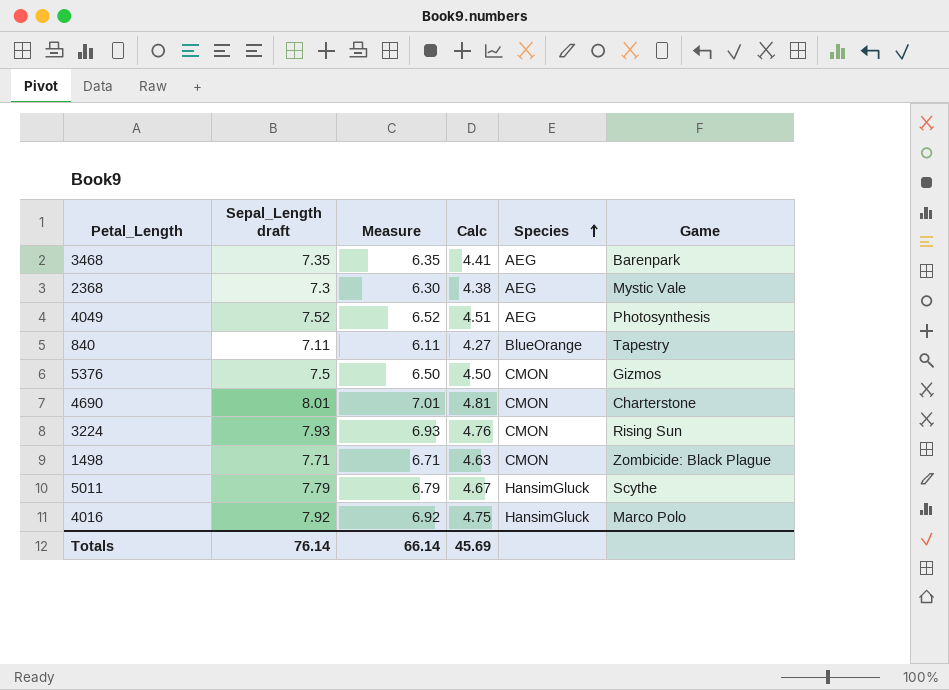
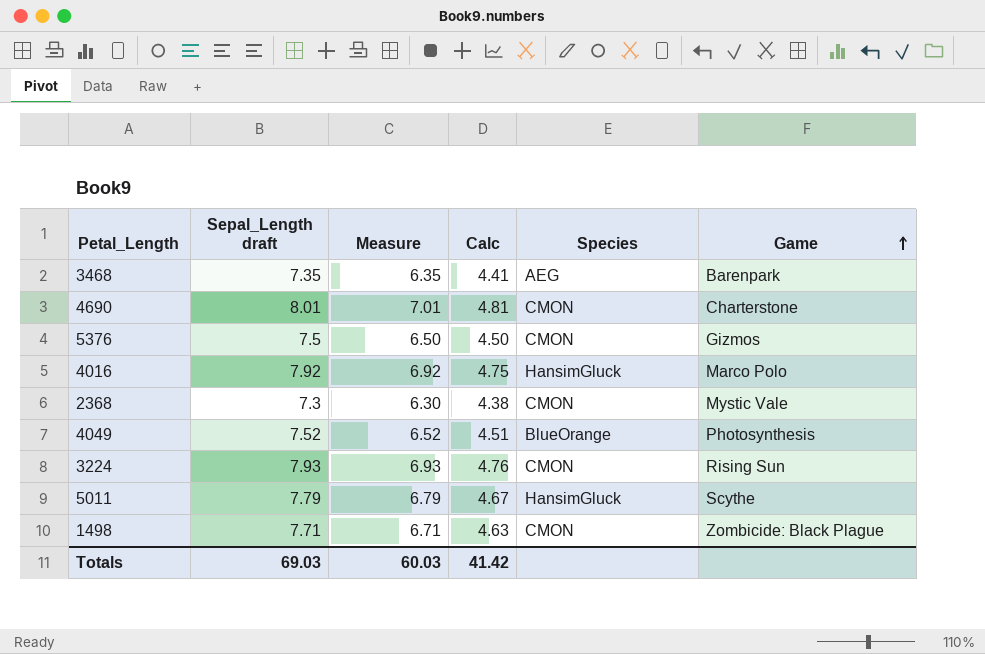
row order: Species ascending -> Game ascending
row 840: 7.11 | 6.11 | 4.27 | BlueOrange | Tapestry -> none
2368 | Species: AEG -> CMON
4049 | Species: AEG -> BlueOrange
Totals | Sepal_Length draft: 76.14 -> 69.03
Totals | Measure: 66.14 -> 60.03
Totals | Calc: 45.69 -> 41.42

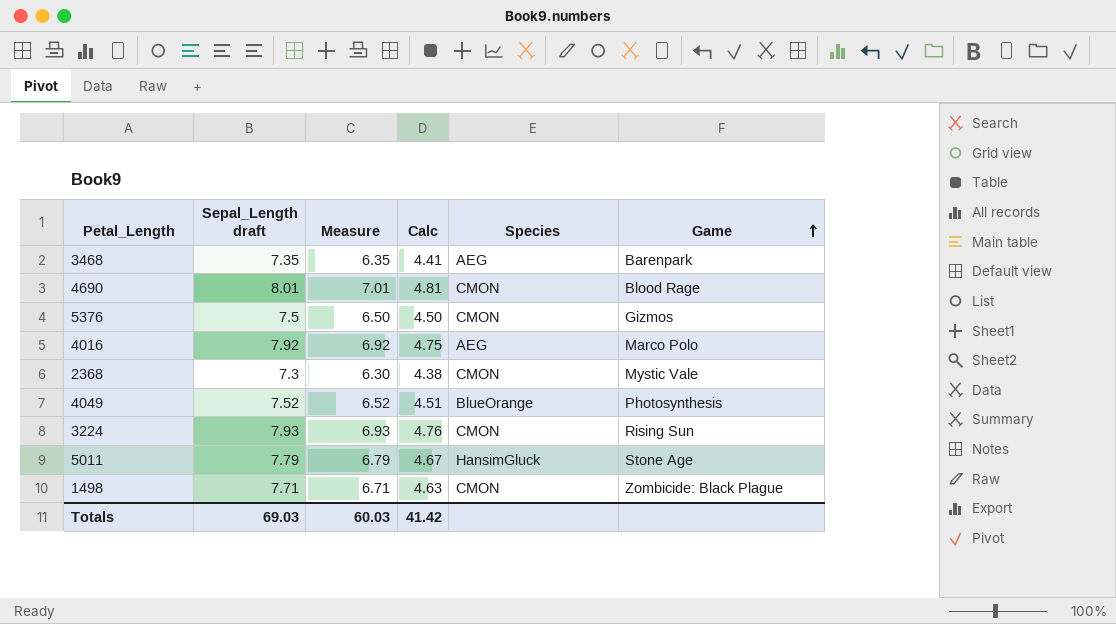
4690 | Game: Charterstone -> Blood Rage
4016 | Species: HansimGluck -> AEG
5011 | Game: Scythe -> Stone Age

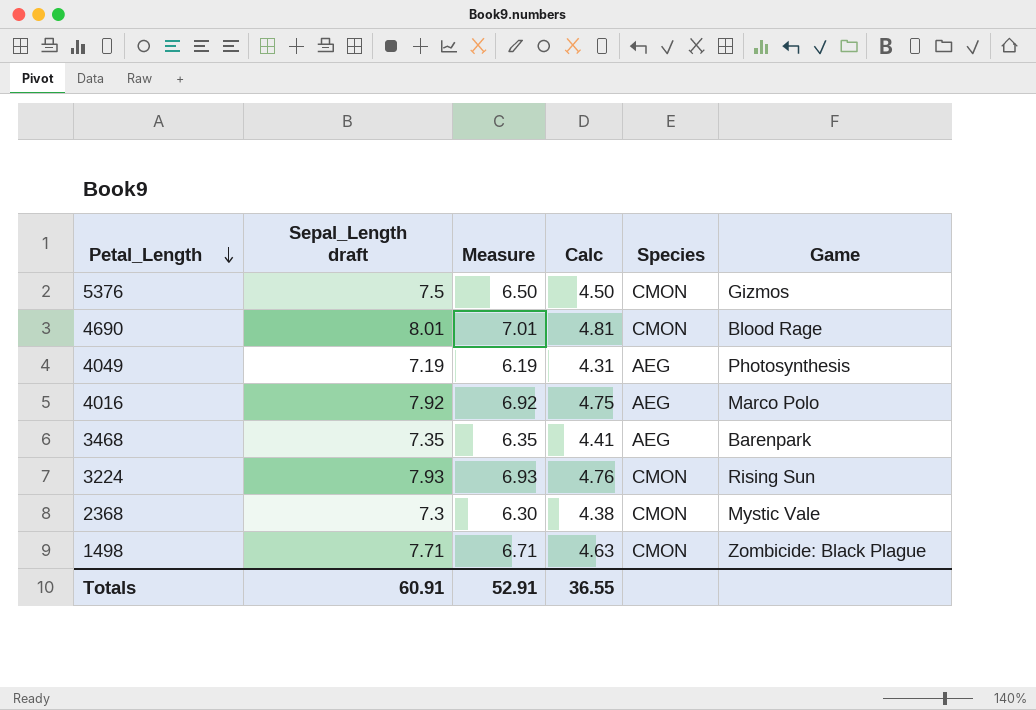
row order: Game ascending -> Petal_Length descending
row 5011: 7.79 | 6.79 | 4.67 | HansimGluck | Stone Age -> none
4049 | Sepal_Length draft: 7.52 -> 7.19
4049 | Measure: 6.52 -> 6.19
4049 | Calc: 4.51 -> 4.31
4049 | Species: BlueOrange -> AEG
Totals | Sepal_Length draft: 69.03 -> 60.91
Totals | Measure: 60.03 -> 52.91
Totals | Calc: 41.42 -> 36.55

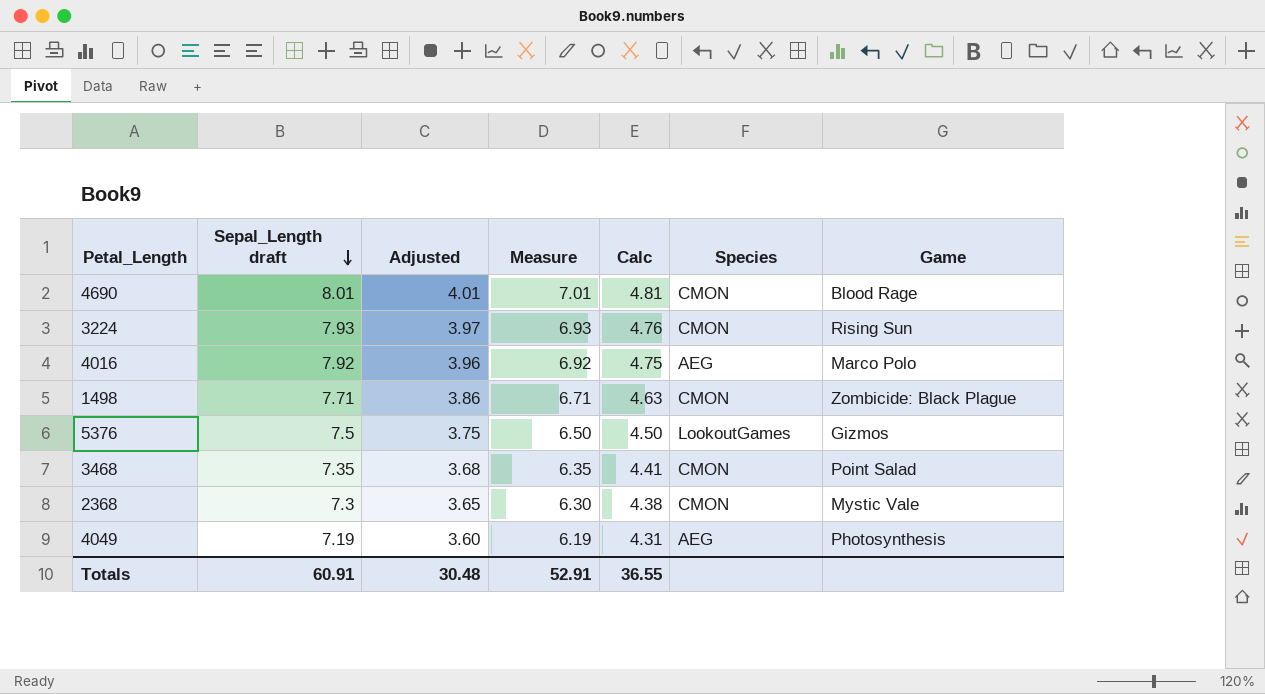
row order: Petal_Length descending -> Sepal_Length draft descending
column Adjusted | formula: none -> [Sepal_Length draft] * 0.5
5376 | Species: CMON -> LookoutGames
3468 | Species: AEG -> CMON
3468 | Game: Barenpark -> Point Salad

